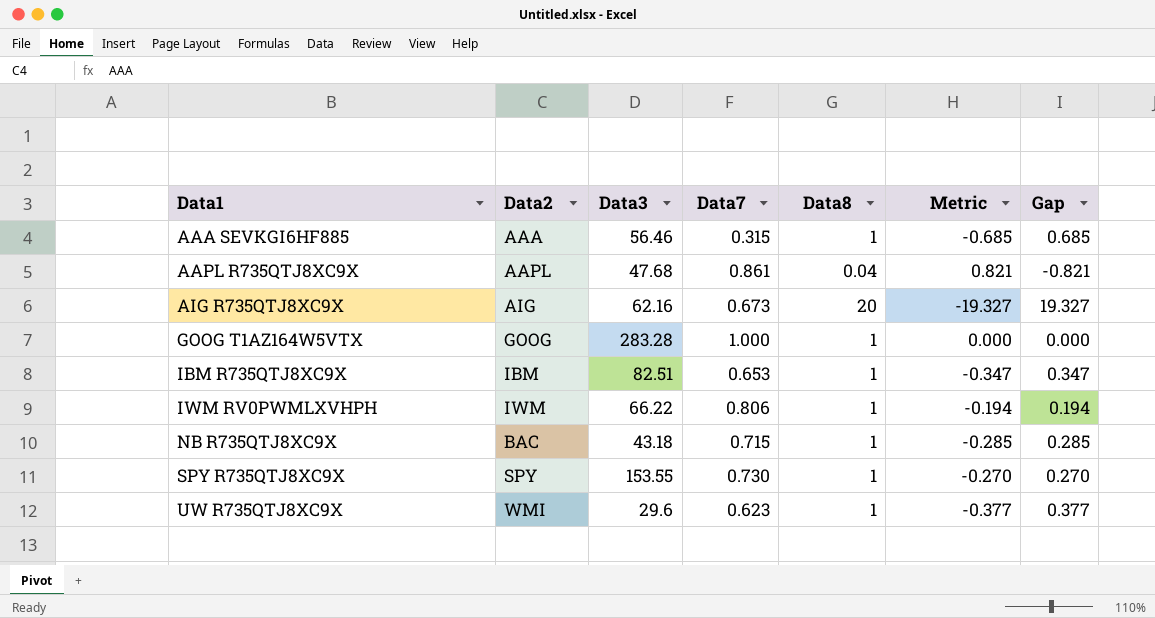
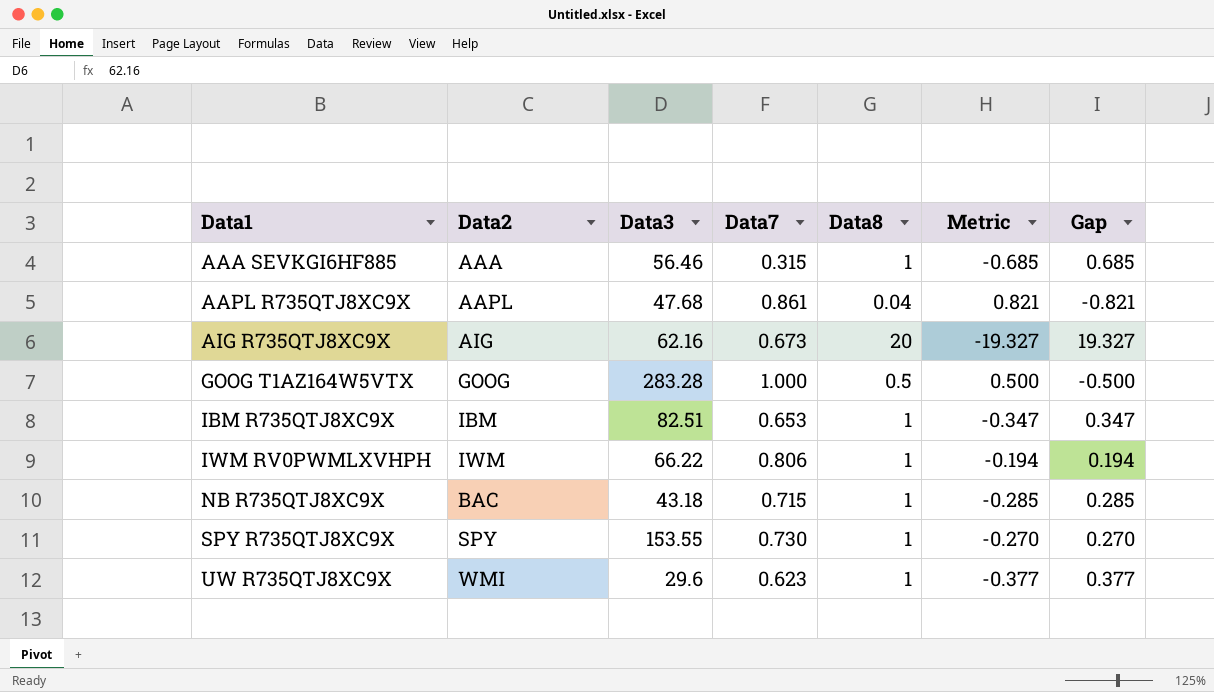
GOOG T1AZ164W5VTX | Data8: 1 -> 0.5
GOOG T1AZ164W5VTX | Metric: 0.000 -> 0.500
GOOG T1AZ164W5VTX | Gap: 0.000 -> -0.500

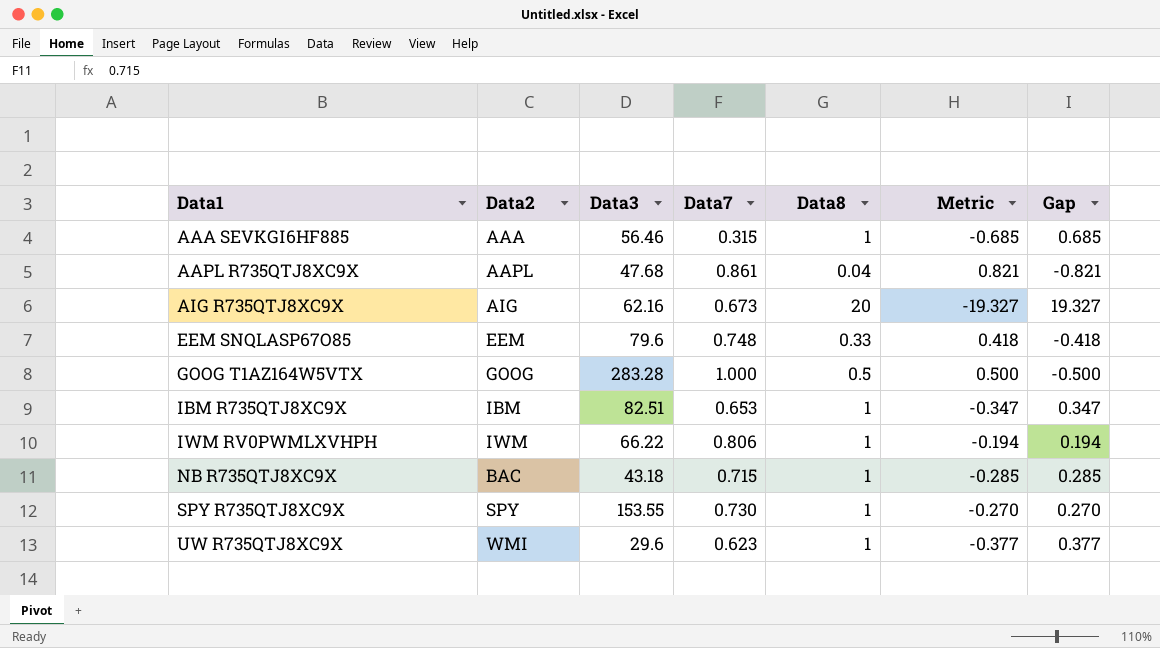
row EEM SNQLASP67O85: none -> EEM | 79.6 | 0.748 | 0.33 | 0.418 | -0.418

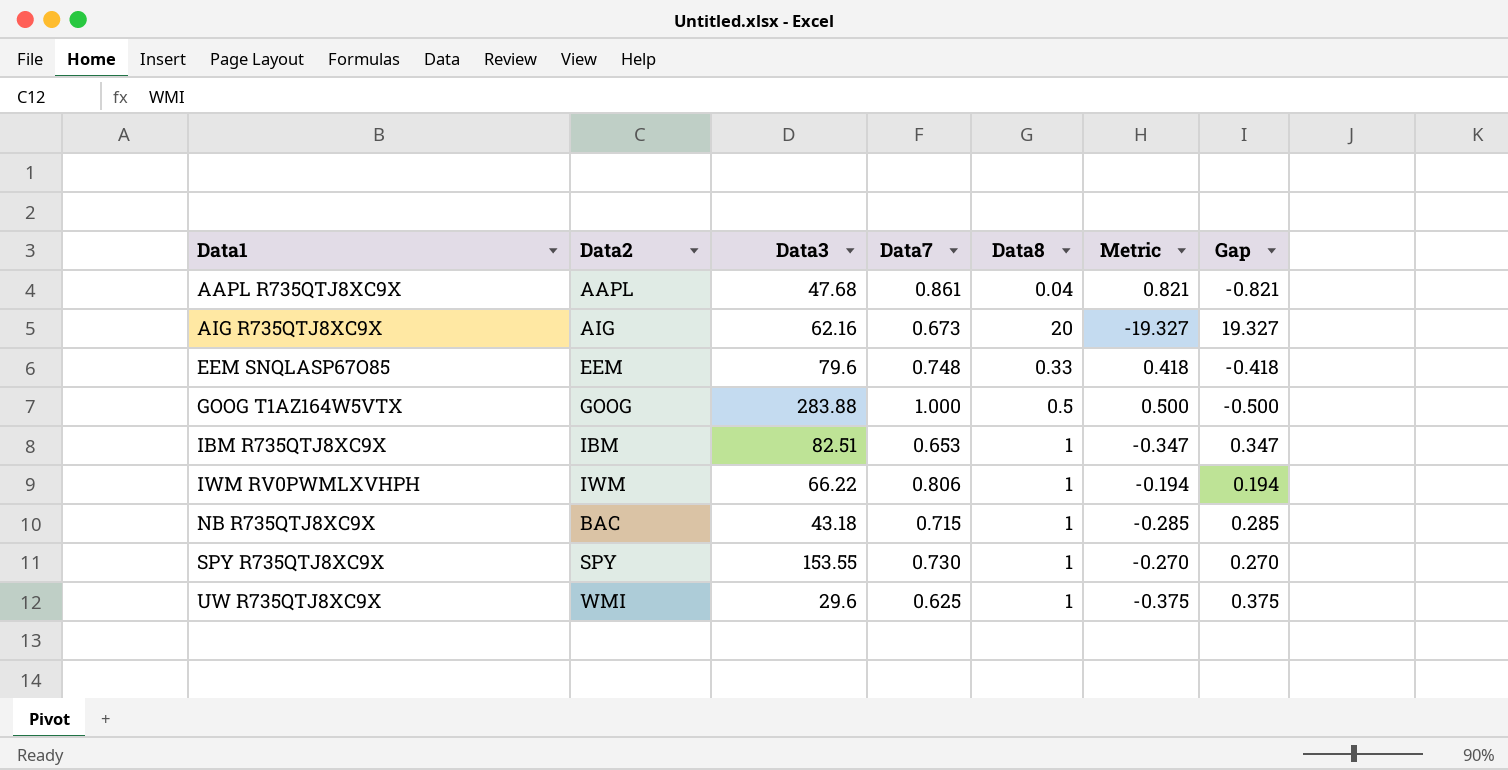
row AAA SEVKGI6HF885: AAA | 56.46 | 0.315 | 1 | -0.685 | 0.685 -> none
GOOG T1AZ164W5VTX | Data3: 283.28 -> 283.88
UW R735QTJ8XC9X | Data7: 0.623 -> 0.625
UW R735QTJ8XC9X | Metric: -0.377 -> -0.375
UW R735QTJ8XC9X | Gap: 0.377 -> 0.375

